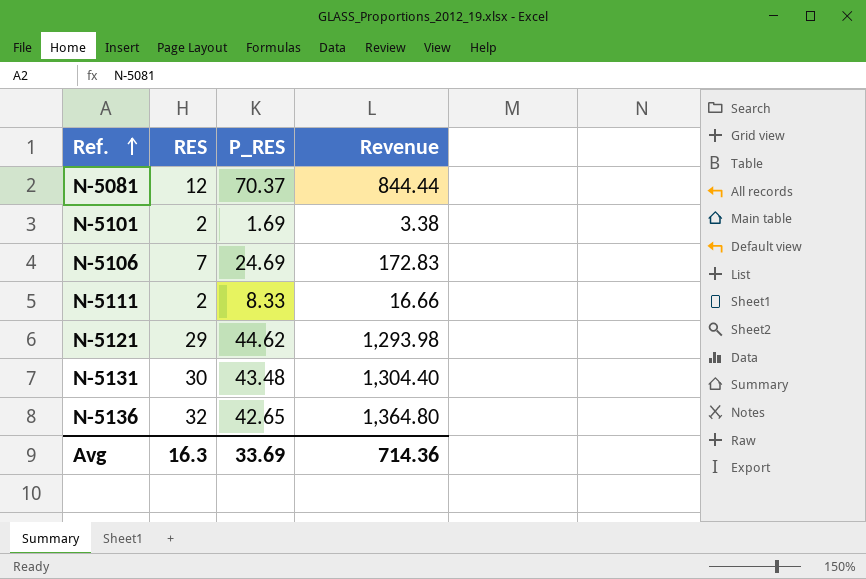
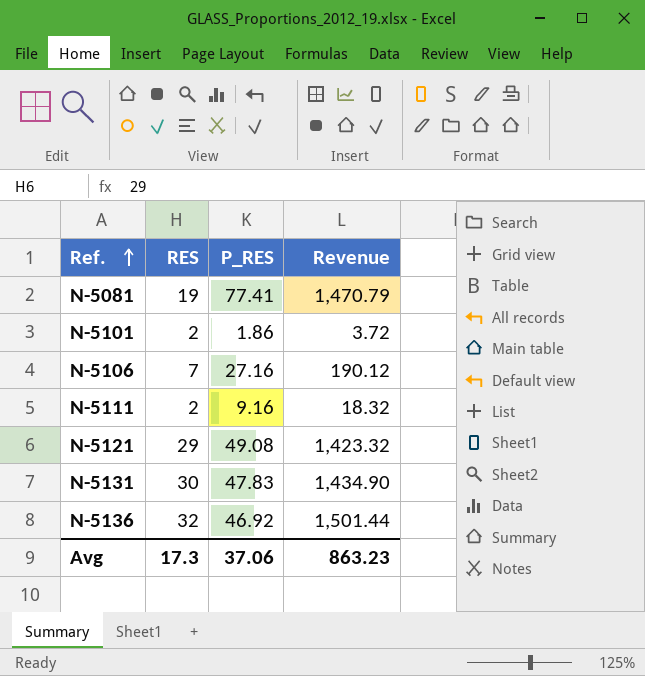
N-5081 | RES: 12 -> 19
N-5081 | P_RES: 70.37 -> 77.41
N-5081 | Revenue: 844.44 -> 1,470.79
N-5101 | P_RES: 1.69 -> 1.86
N-5101 | Revenue: 3.38 -> 3.72
N-5106 | P_RES: 24.69 -> 27.16
N-5106 | Revenue: 172.83 -> 190.12
N-5111 | P_RES: 8.33 -> 9.16
N-5111 | Revenue: 16.66 -> 18.32
N-5121 | P_RES: 44.62 -> 49.08
N-5121 | Revenue: 1,293.98 -> 1,423.32
N-5131 | P_RES: 43.48 -> 47.83
N-5131 | Revenue: 1,304.40 -> 1,434.90
N-5136 | P_RES: 42.65 -> 46.92
N-5136 | Revenue: 1,364.80 -> 1,501.44
Avg | RES: 16.3 -> 17.3
Avg | P_RES: 33.69 -> 37.06
Avg | Revenue: 714.36 -> 863.23

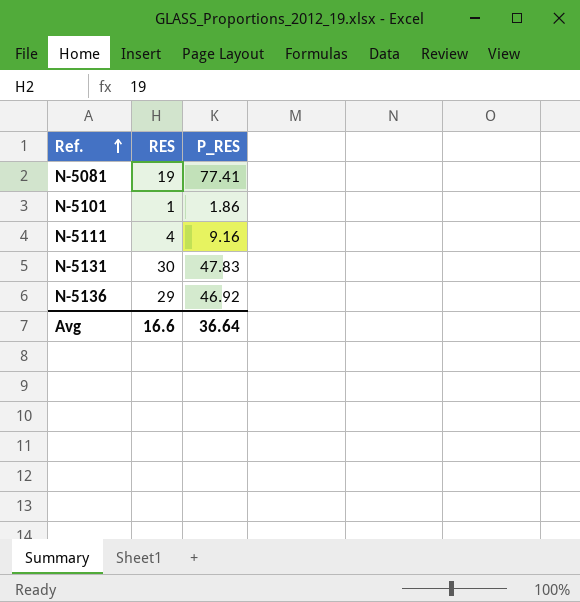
column Revenue | formula: [RES] * [P_RES] -> none
row N-5106: 7 | 27.16 | 190.12 -> none
row N-5121: 29 | 49.08 | 1,423.32 -> none
N-5101 | RES: 2 -> 1
N-5111 | RES: 2 -> 4
N-5136 | RES: 32 -> 29
Avg | RES: 17.3 -> 16.6
Avg | P_RES: 37.06 -> 36.64

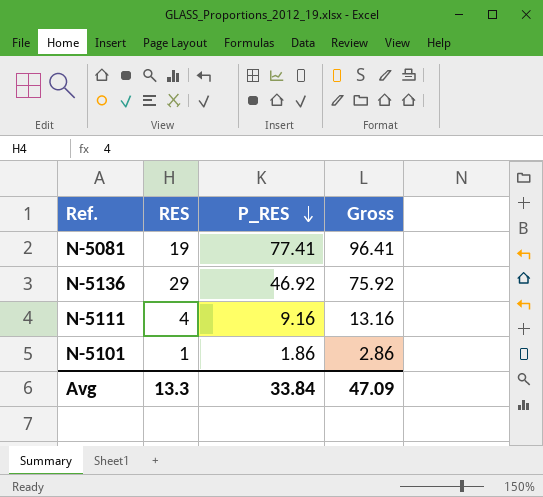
row order: Ref. ascending -> P_RES descending
column Gross | formula: none -> [RES] + [P_RES]
row N-5131: 30 | 47.83 -> none
Avg | RES: 16.6 -> 13.3
Avg | P_RES: 36.64 -> 33.84

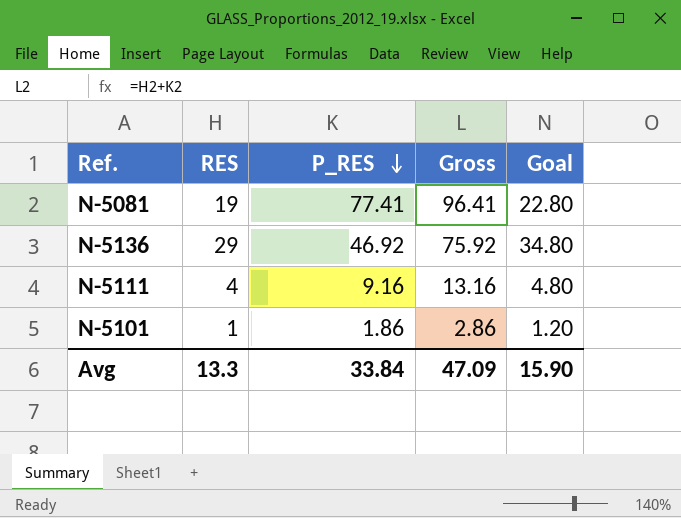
column Goal | formula: none -> [RES] * 1.2

